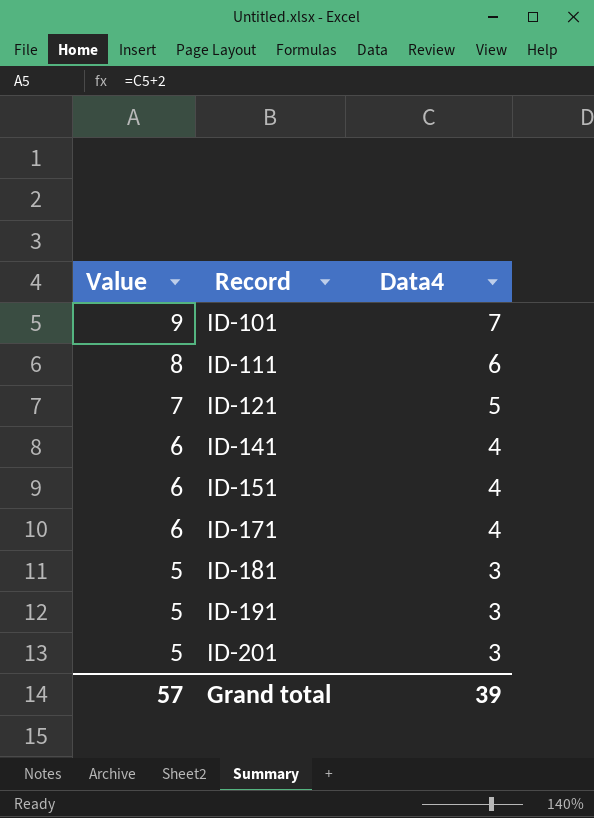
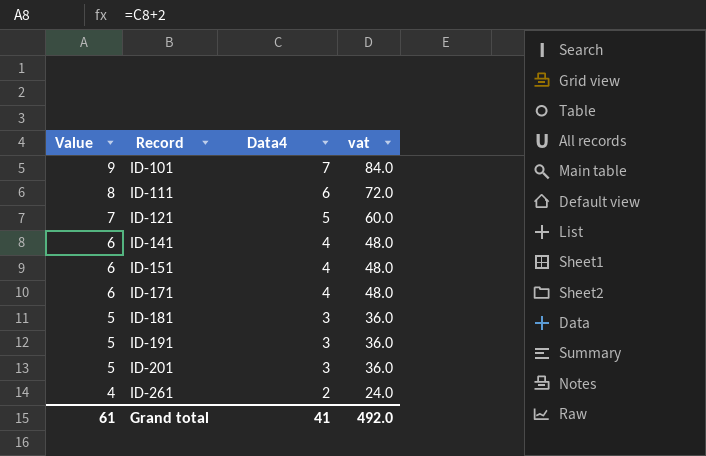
column vat | formula: none -> [Data4] * 12
row ID-261: none -> 4 | 2 | 24.0
Grand total | Value: 57 -> 61
Grand total | Data4: 39 -> 41

